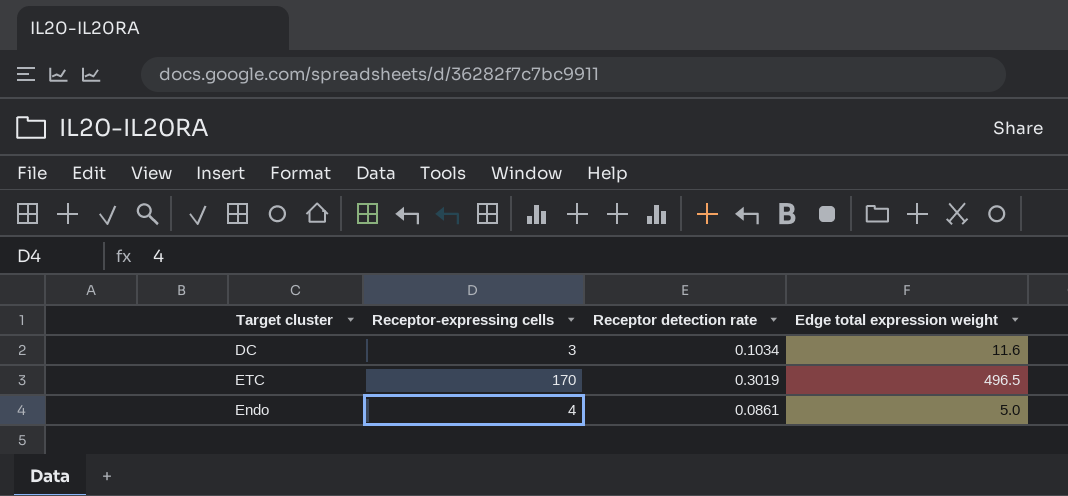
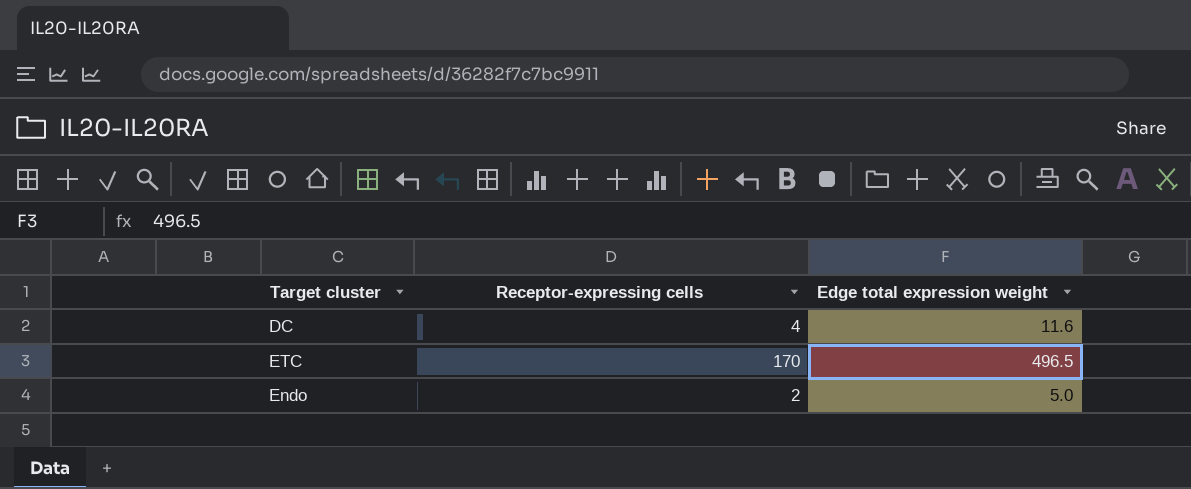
column Receptor detection rate | position: 3 -> none
DC | Receptor-expressing cells: 3 -> 4
Endo | Receptor-expressing cells: 4 -> 2

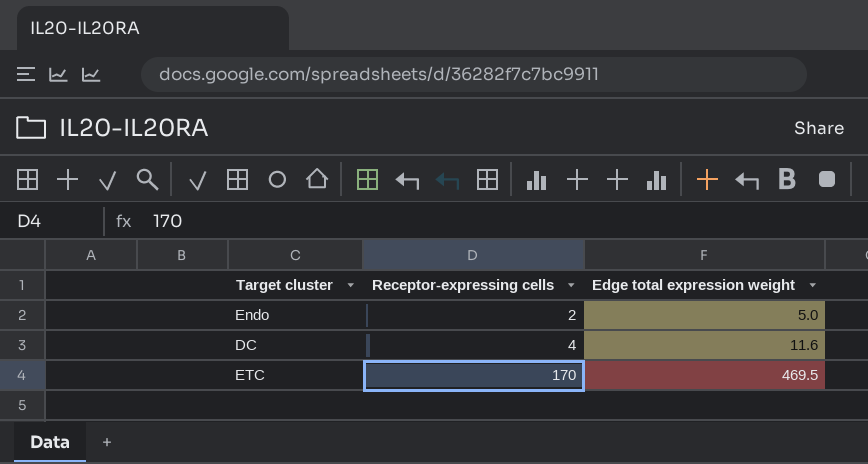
row order: none -> Receptor-expressing cells ascending
ETC | Edge total expression weight: 496.5 -> 469.5

